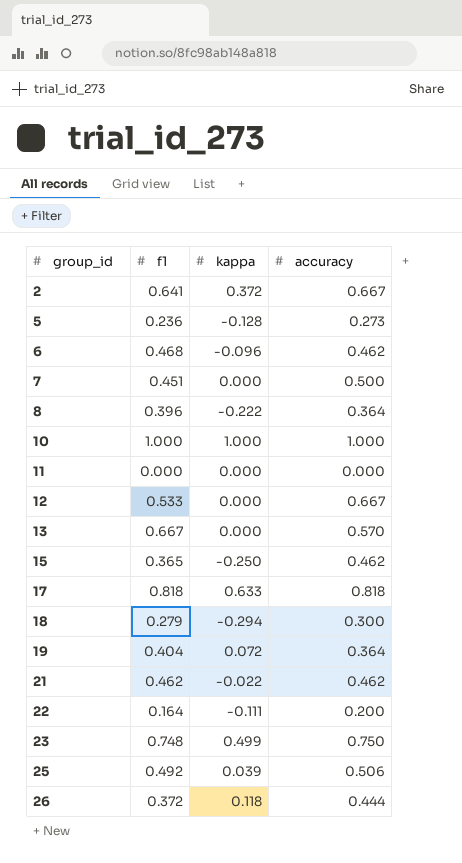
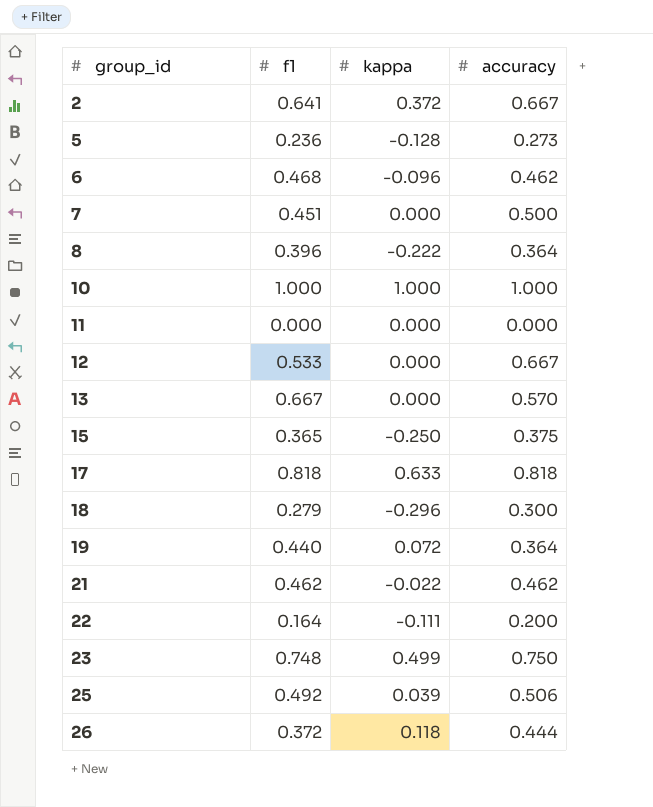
15 | accuracy: 0.462 -> 0.375
18 | kappa: -0.294 -> -0.296
19 | f1: 0.404 -> 0.440

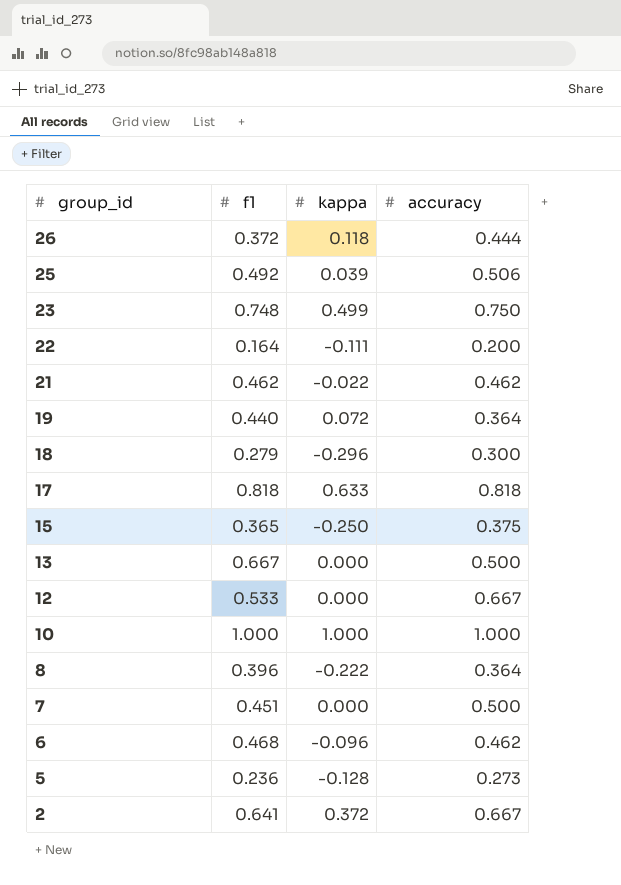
row order: group_id ascending -> group_id descending
row 11: 0.000 | 0.000 | 0.000 -> none
13 | accuracy: 0.570 -> 0.500

